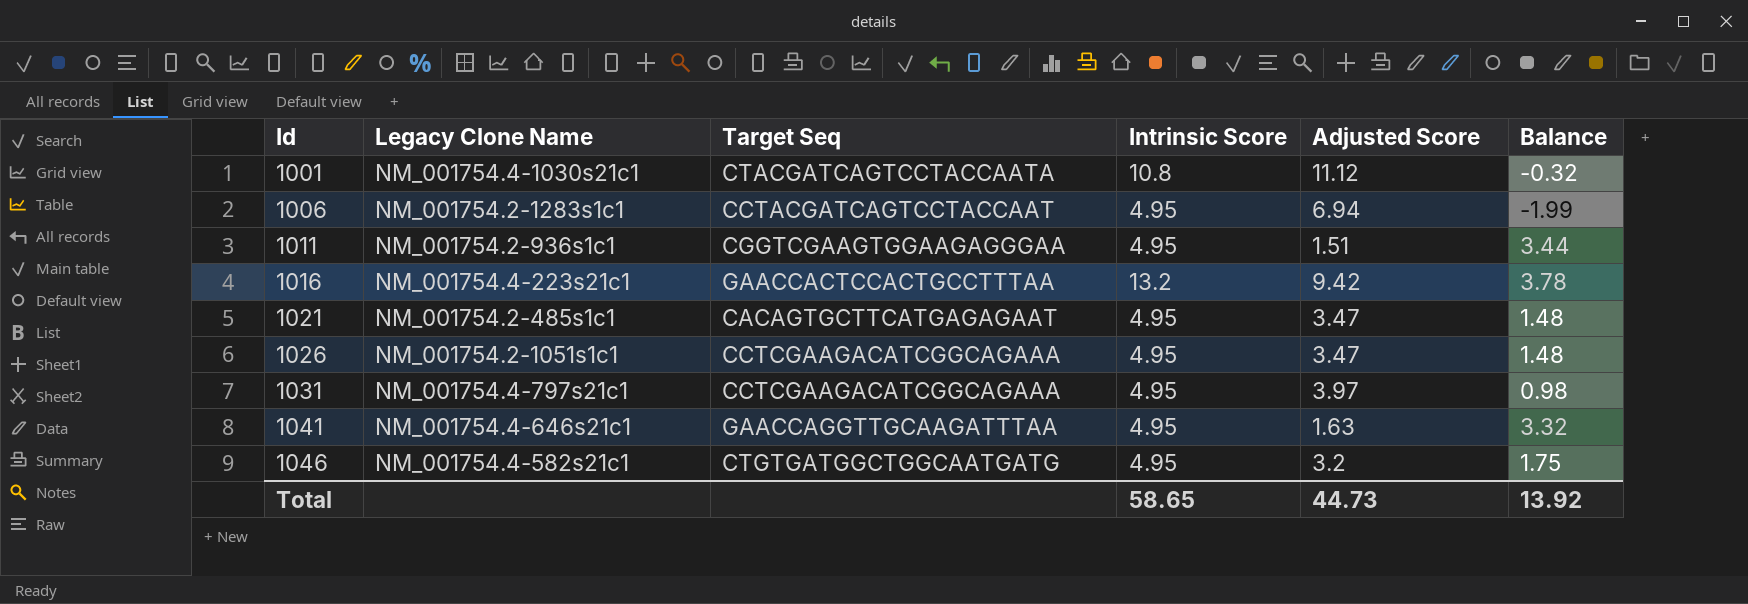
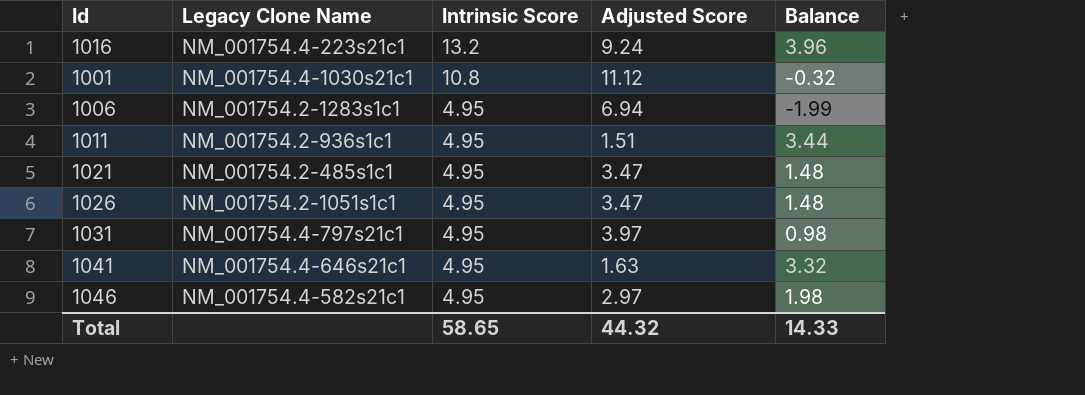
row order: Id ascending -> Intrinsic Score descending
column Target Seq | position: 3 -> none
1016 | Adjusted Score: 9.42 -> 9.24
1016 | Balance: 3.78 -> 3.96
1046 | Adjusted Score: 3.2 -> 2.97
1046 | Balance: 1.75 -> 1.98
Total | Adjusted Score: 44.73 -> 44.32
Total | Balance: 13.92 -> 14.33

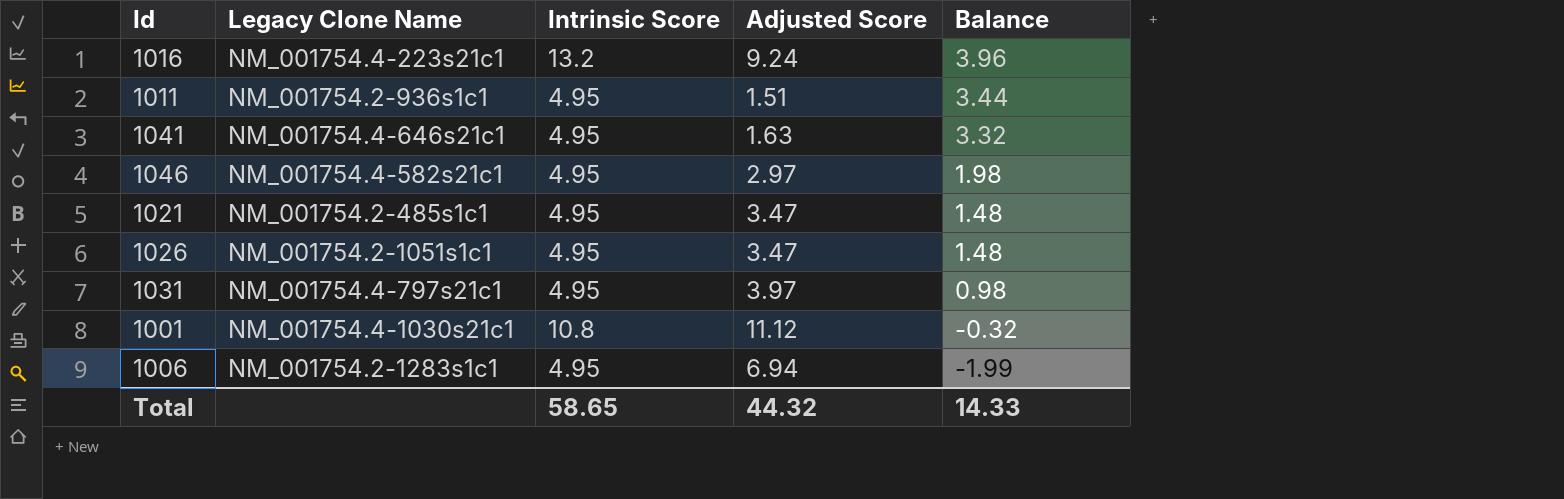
row order: Intrinsic Score descending -> Balance descending

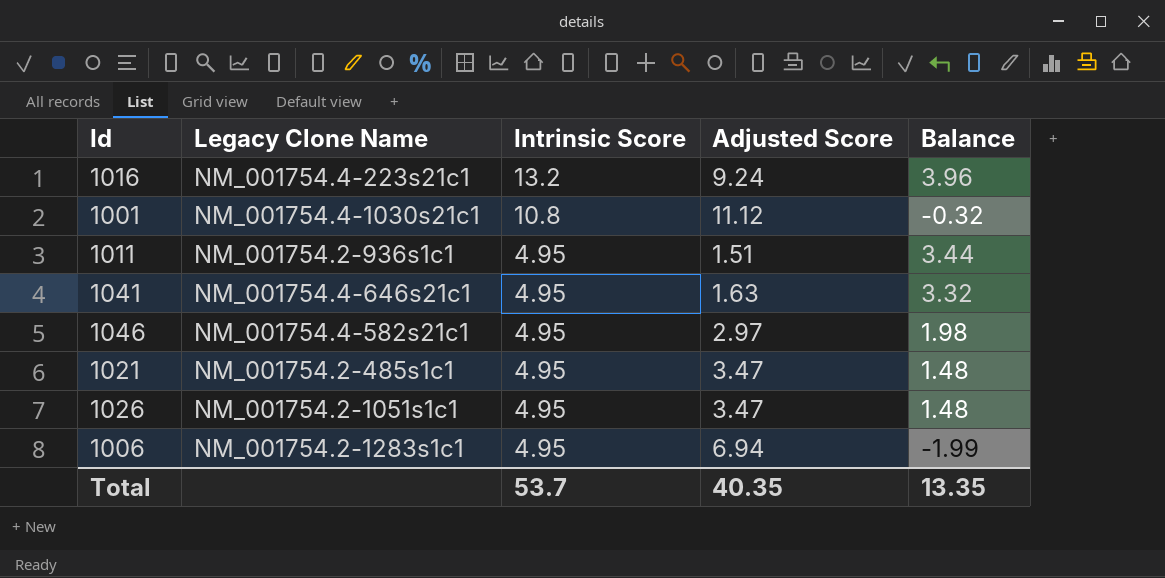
row order: Balance descending -> Intrinsic Score descending
row 1031: NM_001754.4-797s21c1 | 4.95 | 3.97 | 0.98 -> none
Total | Intrinsic Score: 58.65 -> 53.7
Total | Adjusted Score: 44.32 -> 40.35
Total | Balance: 14.33 -> 13.35

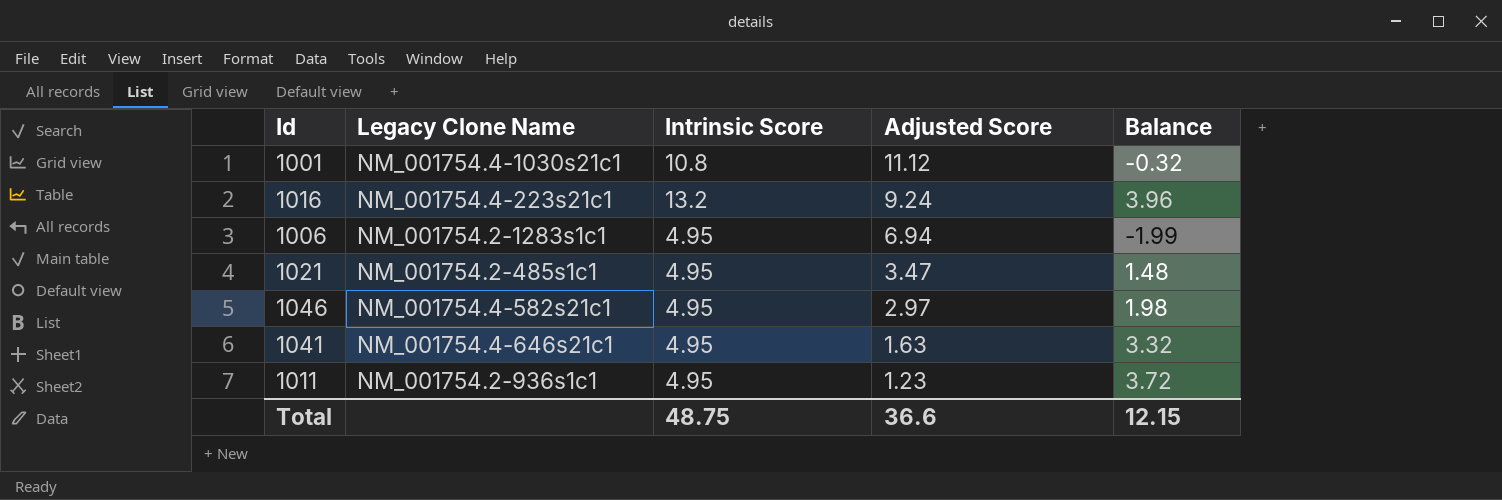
row order: Intrinsic Score descending -> Adjusted Score descending
row 1026: NM_001754.2-1051s1c1 | 4.95 | 3.47 | 1.48 -> none
1011 | Adjusted Score: 1.51 -> 1.23
1011 | Balance: 3.44 -> 3.72
Total | Intrinsic Score: 53.7 -> 48.75
Total | Adjusted Score: 40.35 -> 36.6
Total | Balance: 13.35 -> 12.15

